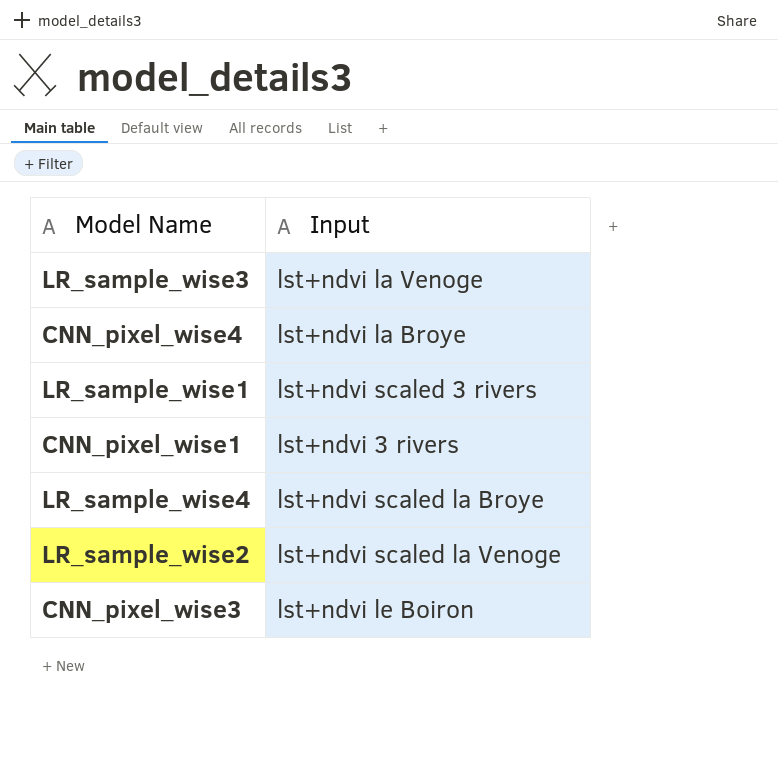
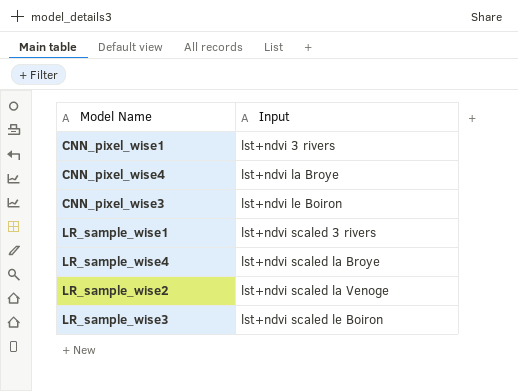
row order: none -> Input ascending
LR_sample_wise3 | Input: lst+ndvi la Venoge -> lst+ndvi scaled le Boiron

